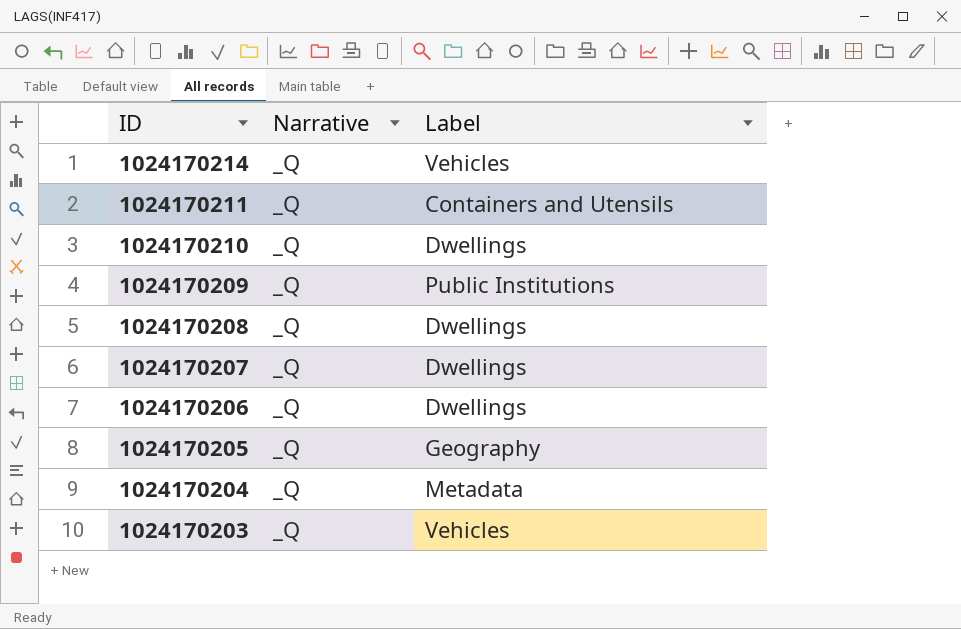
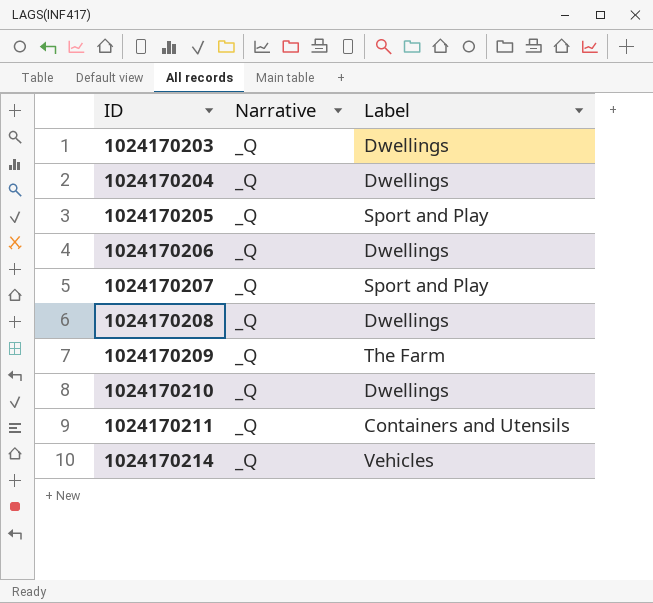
row order: ID descending -> ID ascending
1024170203 | Label: Vehicles -> Dwellings
1024170204 | Label: Metadata -> Dwellings
1024170205 | Label: Geography -> Sport and Play
1024170207 | Label: Dwellings -> Sport and Play
1024170209 | Label: Public Institutions -> The Farm

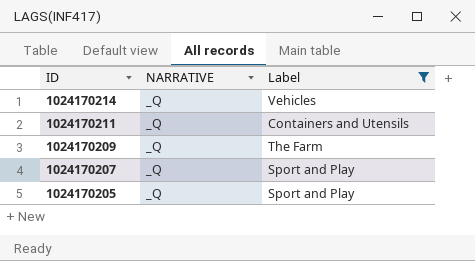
filter: none -> Label != Dwellings
row order: ID ascending -> ID descending
column name: Narrative -> NARRATIVE

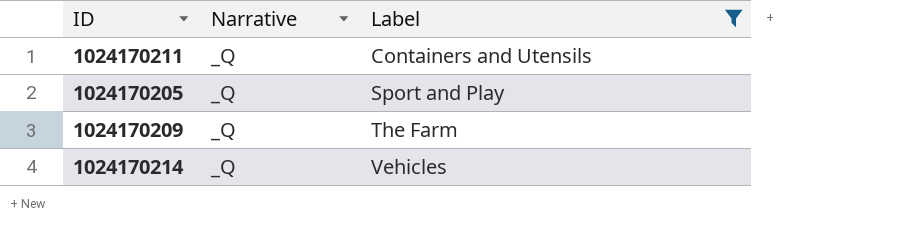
row order: ID descending -> Label ascending
column name: NARRATIVE -> Narrative
row 1024170207: _Q | Sport and Play -> none

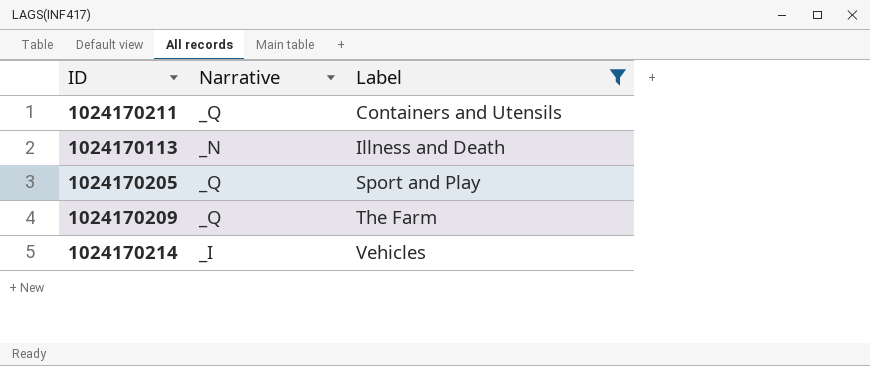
row 1024170113: none -> _N | Illness and Death
1024170214 | Narrative: _Q -> _I

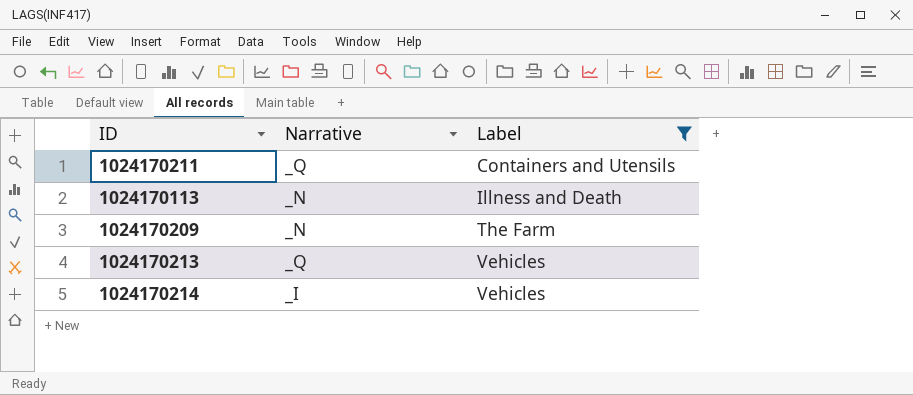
row 1024170205: _Q | Sport and Play -> none
1024170209 | Narrative: _Q -> _N
row 1024170213: none -> _Q | Vehicles

